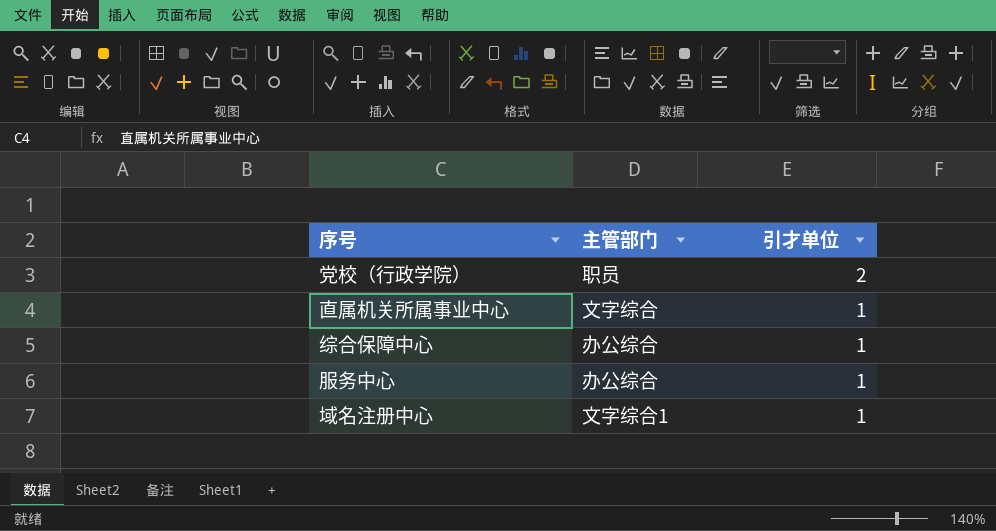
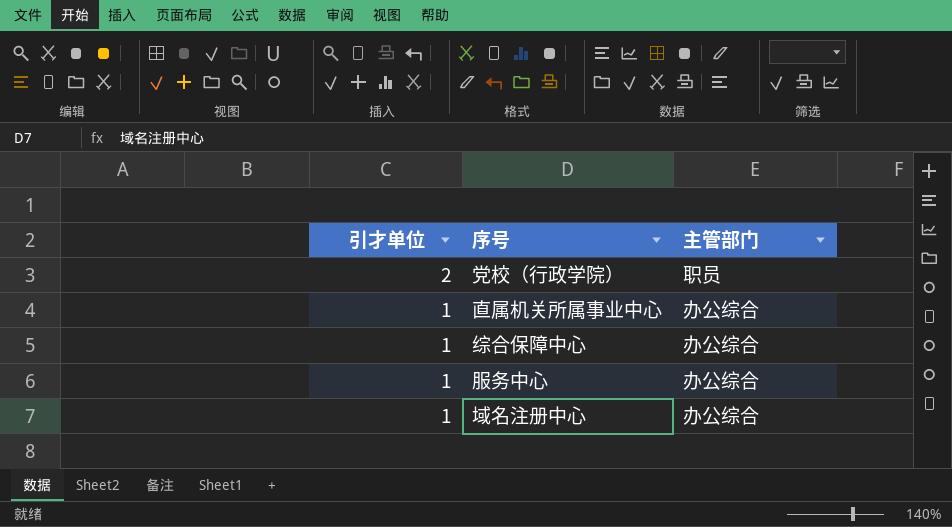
column 引才单位 | position: 3 -> 1
直属机关所属事业中心 | 主管部门: 文字综合 -> 办公综合
域名注册中心 | 主管部门: 文字综合1 -> 办公综合

